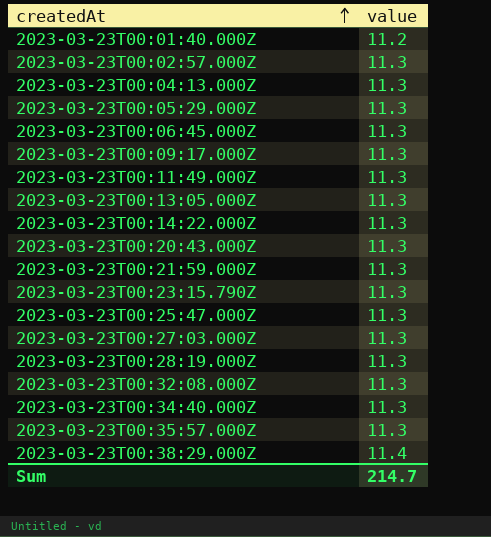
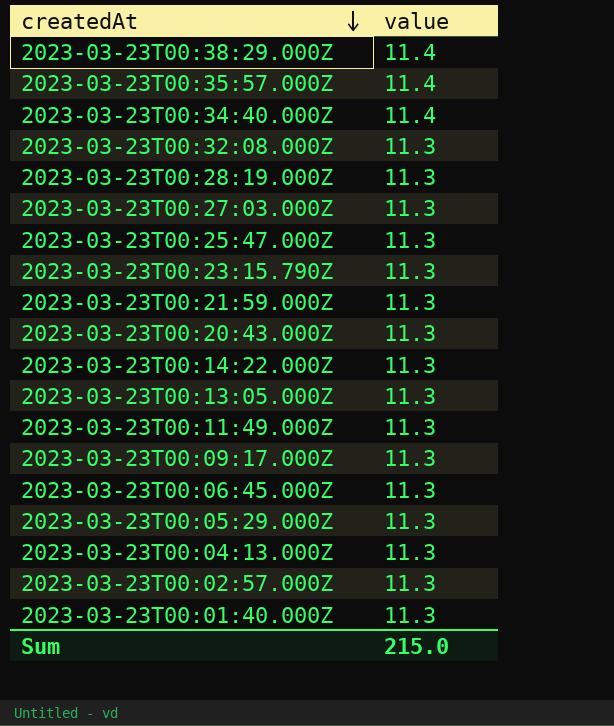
row order: createdAt ascending -> createdAt descending
2023-03-23T00:35:57.000Z | value: 11.3 -> 11.4
2023-03-23T00:34:40.000Z | value: 11.3 -> 11.4
2023-03-23T00:01:40.000Z | value: 11.2 -> 11.3
Sum | value: 214.7 -> 215.0

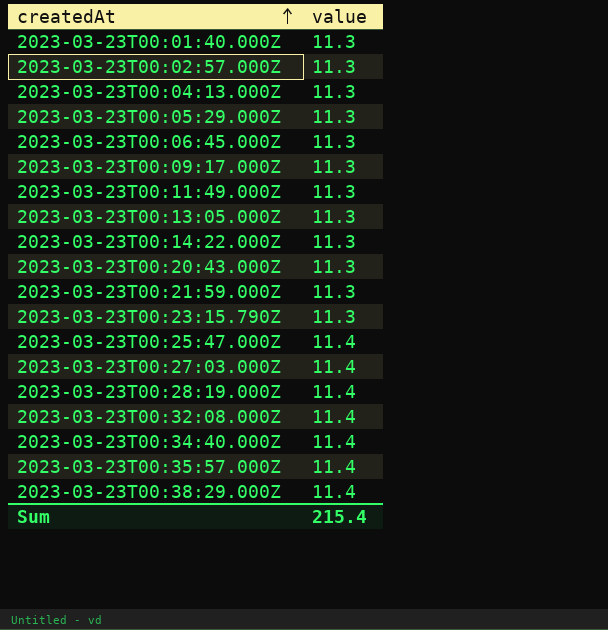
row order: createdAt descending -> createdAt ascending
2023-03-23T00:25:47.000Z | value: 11.3 -> 11.4
2023-03-23T00:27:03.000Z | value: 11.3 -> 11.4
2023-03-23T00:28:19.000Z | value: 11.3 -> 11.4
2023-03-23T00:32:08.000Z | value: 11.3 -> 11.4
Sum | value: 215.0 -> 215.4

